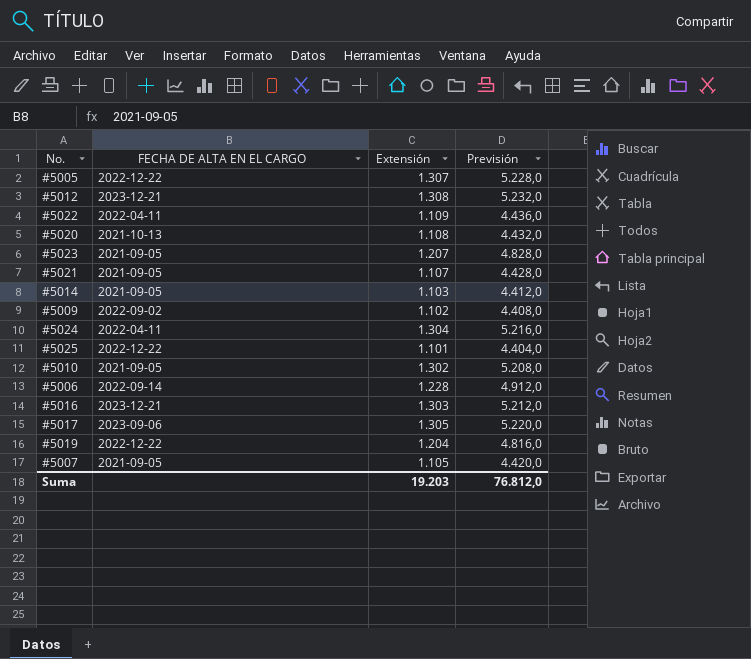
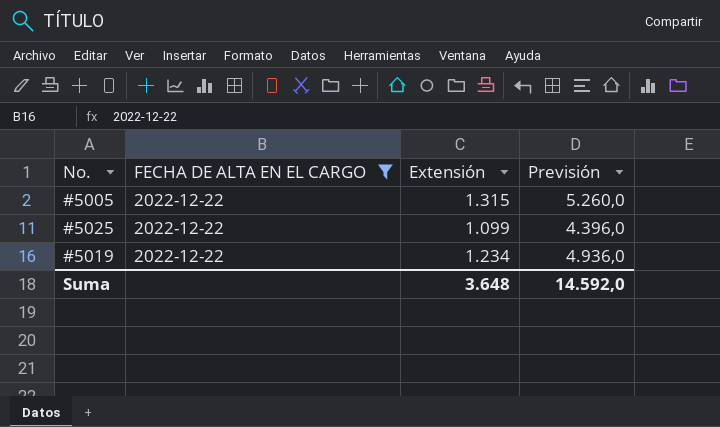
filter: none -> FECHA DE ALTA EN EL CARGO = 2022-12-22
#5005 | Extensión: 1.307 -> 1.315
#5005 | Previsión: 5.228,0 -> 5.260,0
#5025 | Extensión: 1.101 -> 1.099
#5025 | Previsión: 4.404,0 -> 4.396,0
#5019 | Extensión: 1.204 -> 1.234
#5019 | Previsión: 4.816,0 -> 4.936,0
Suma | Extensión: 19.203 -> 3.648
Suma | Previsión: 76.812,0 -> 14.592,0

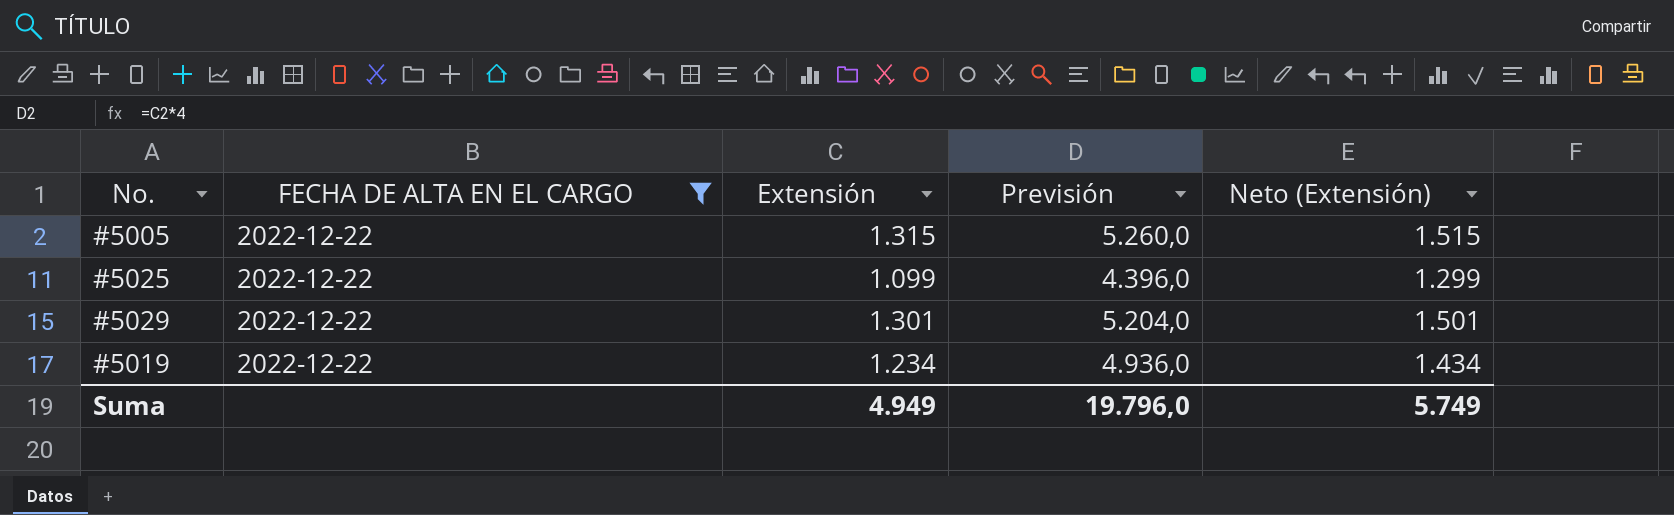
column Neto (Extensión) | formula: none -> [Extensión] + 200
row #5029: none -> 2022-12-22 | 1.301 | 5.204,0 | 1.501
Suma | Extensión: 3.648 -> 4.949
Suma | Previsión: 14.592,0 -> 19.796,0

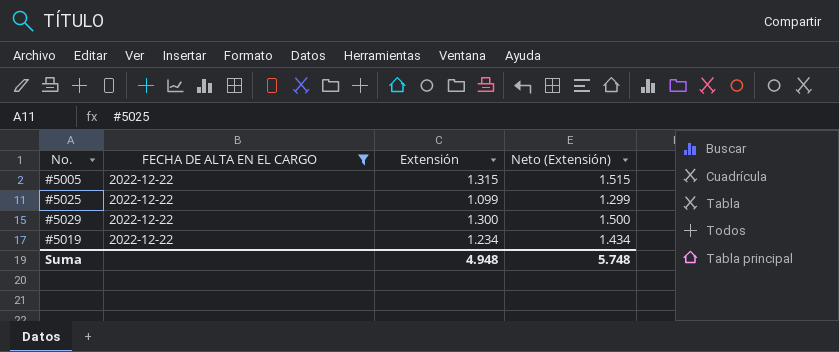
column Previsión | formula: [Extensión] * 4 -> none
#5029 | Extensión: 1.301 -> 1.300
#5029 | Neto (Extensión): 1.501 -> 1.500
Suma | Extensión: 4.949 -> 4.948
Suma | Neto (Extensión): 5.749 -> 5.748

